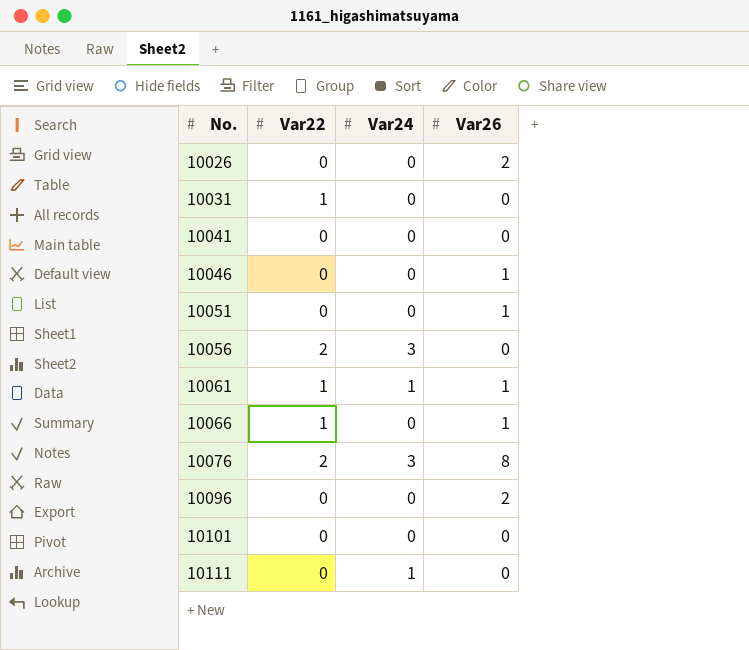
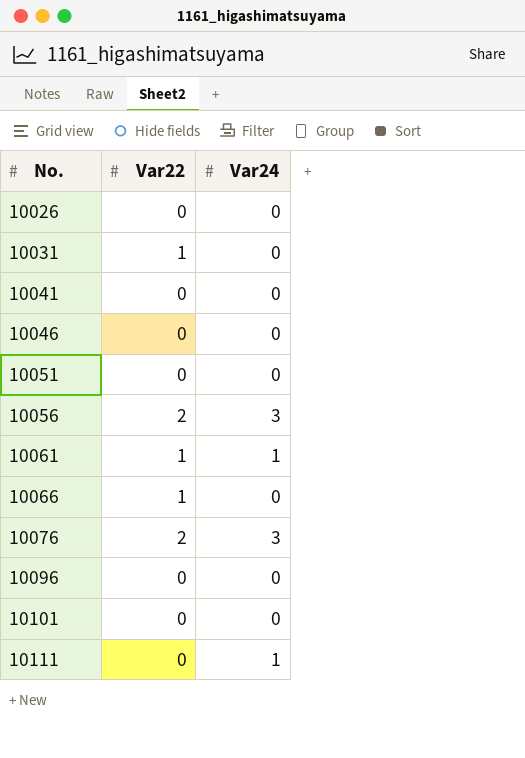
column Var26 | position: 4 -> none

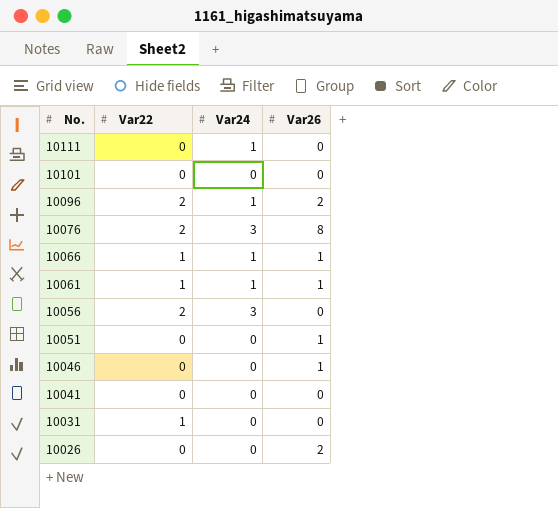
row order: No. ascending -> No. descending
column Var26 | position: none -> 4
10096 | Var22: 0 -> 2
10096 | Var24: 0 -> 1
10066 | Var24: 0 -> 1

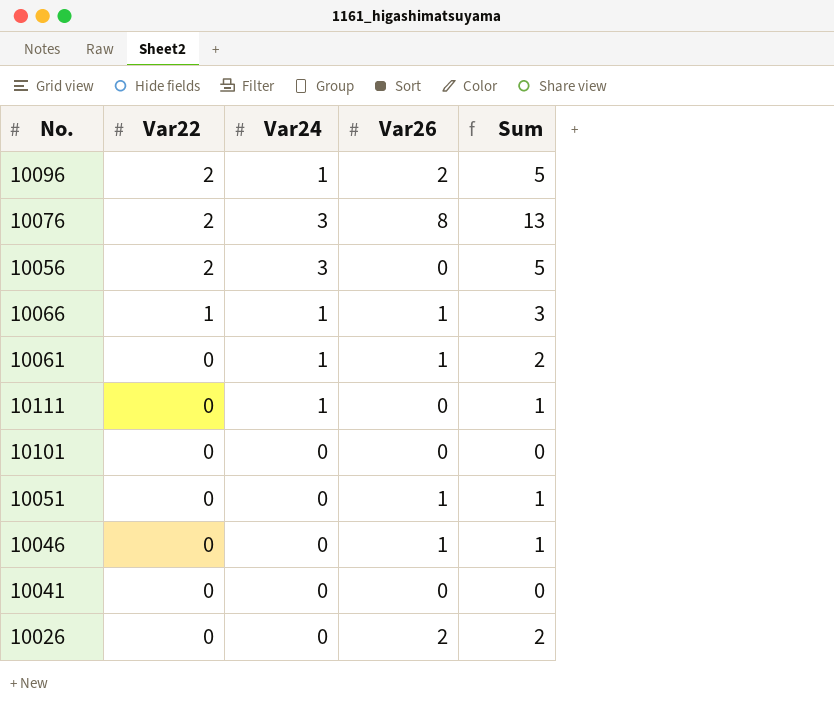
row order: No. descending -> Var22 descending
column Sum | formula: none -> [Var22] + [Var24] + [Var26]
row 10031: 1 | 0 | 0 -> none
10061 | Var22: 1 -> 0

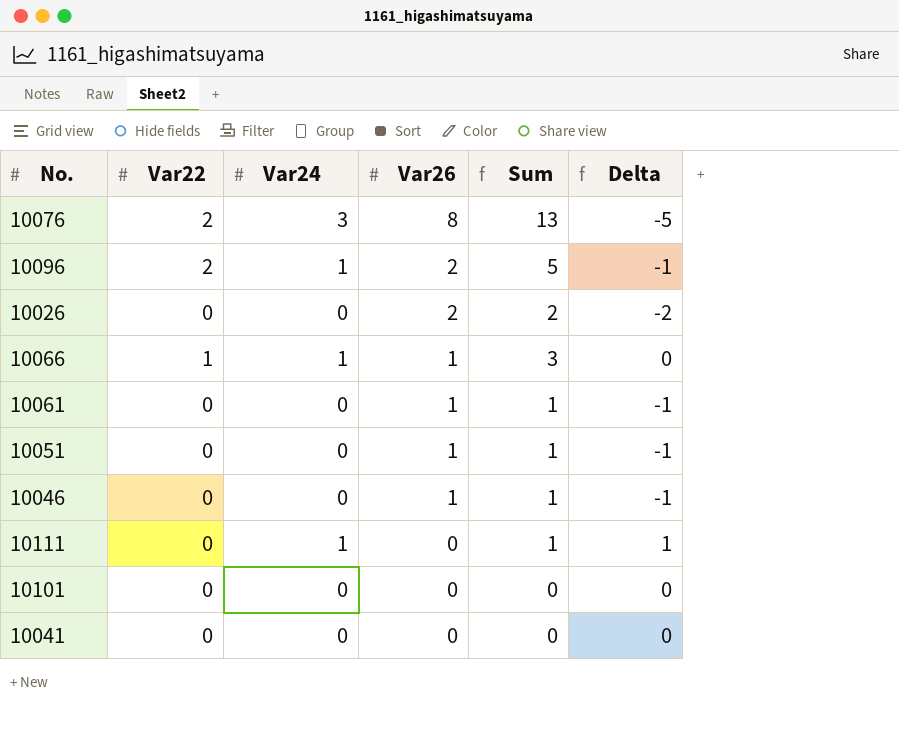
row order: Var22 descending -> Var26 descending
column Delta | formula: none -> [Var24] - [Var26]
row 10056: 2 | 3 | 0 | 5 -> none
10061 | Var24: 1 -> 0
10061 | Sum: 2 -> 1

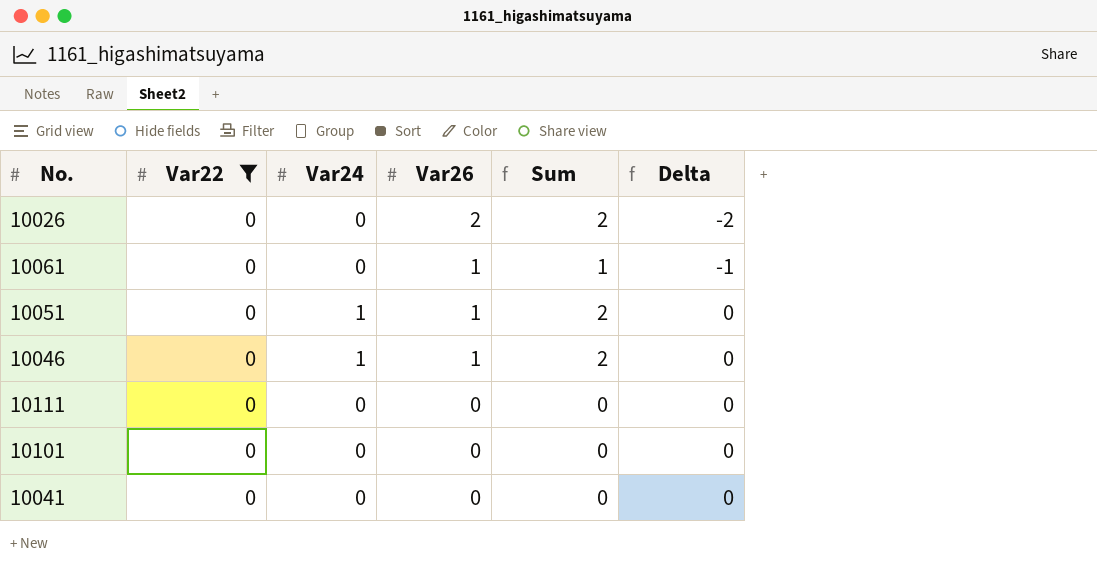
filter: none -> Var22 = 0
10051 | Var24: 0 -> 1
10051 | Sum: 1 -> 2
10051 | Delta: -1 -> 0
10046 | Var24: 0 -> 1
10046 | Sum: 1 -> 2
10046 | Delta: -1 -> 0
10111 | Var24: 1 -> 0
10111 | Sum: 1 -> 0
10111 | Delta: 1 -> 0

